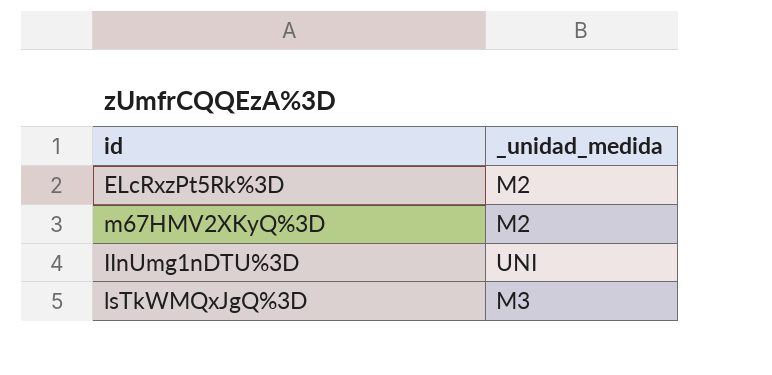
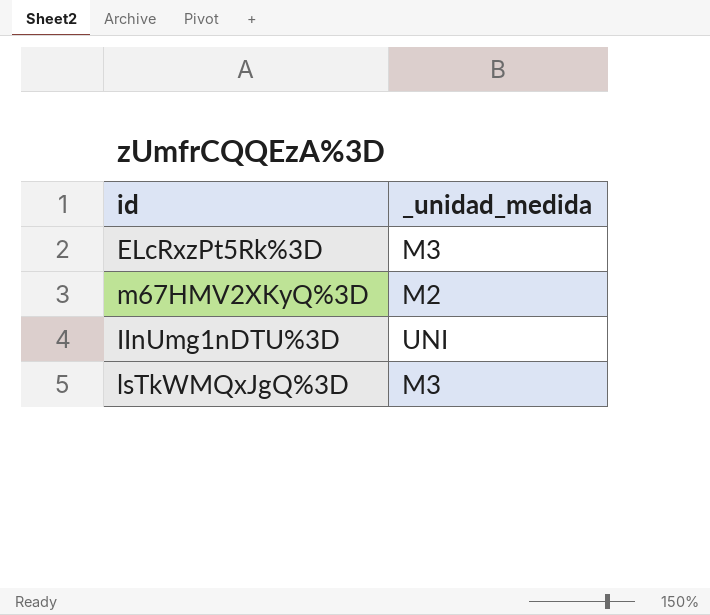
ELcRxzPt5Rk%3D | _unidad_medida: M2 -> M3

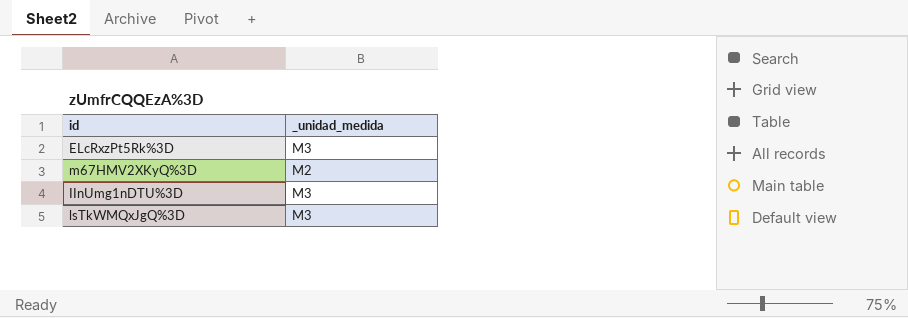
IInUmg1nDTU%3D | _unidad_medida: UNI -> M3

